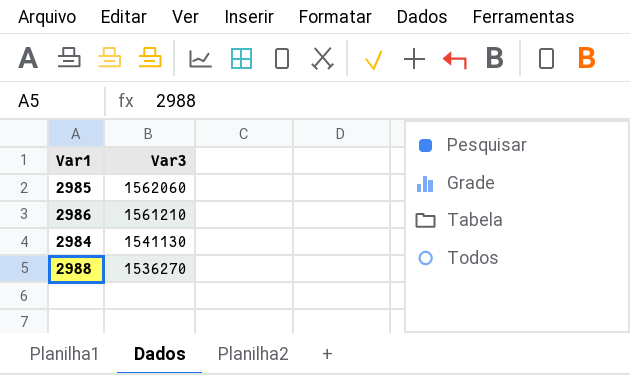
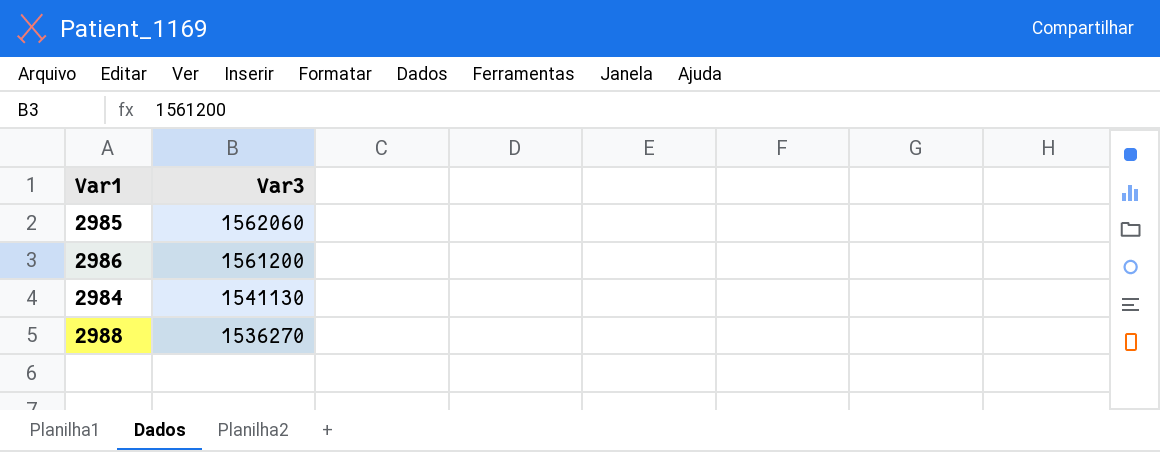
2986 | Var3: 1561210 -> 1561200

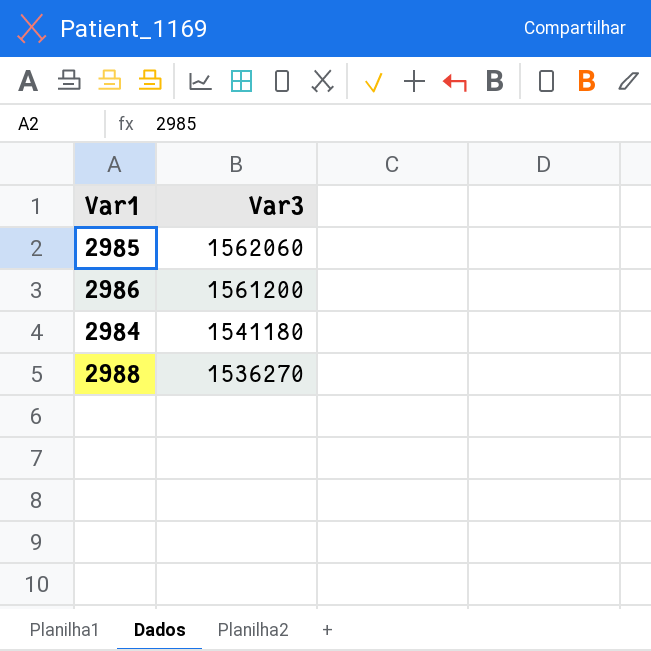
2984 | Var3: 1541130 -> 1541180

